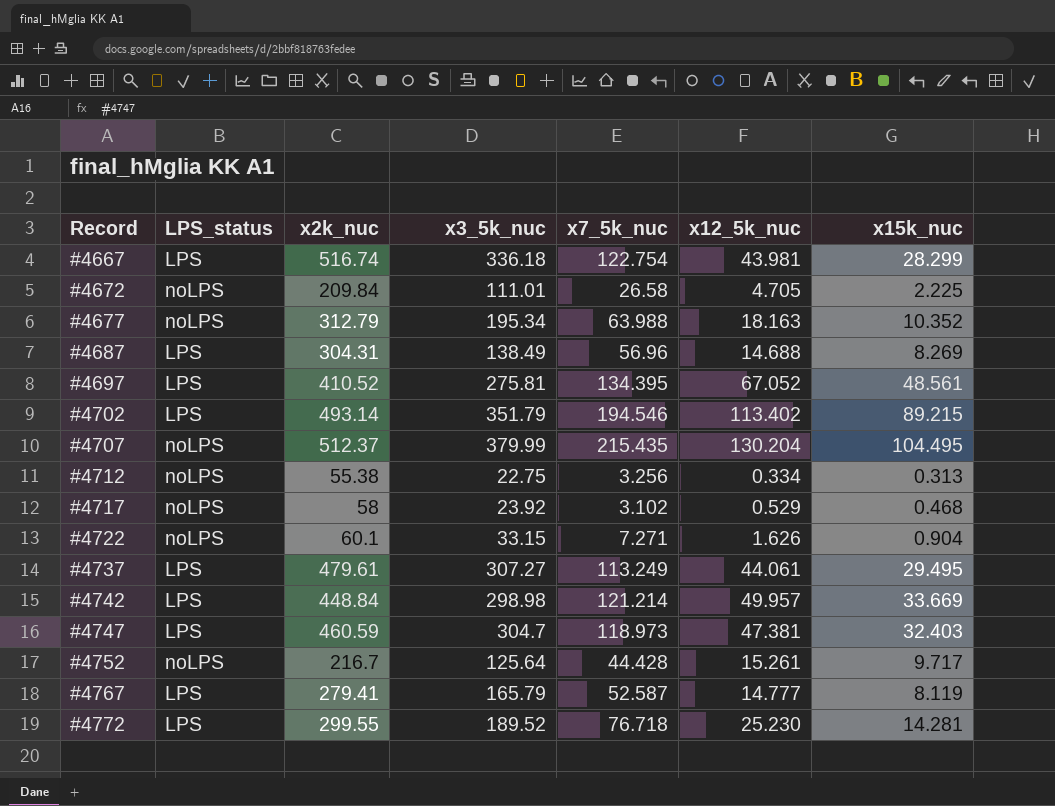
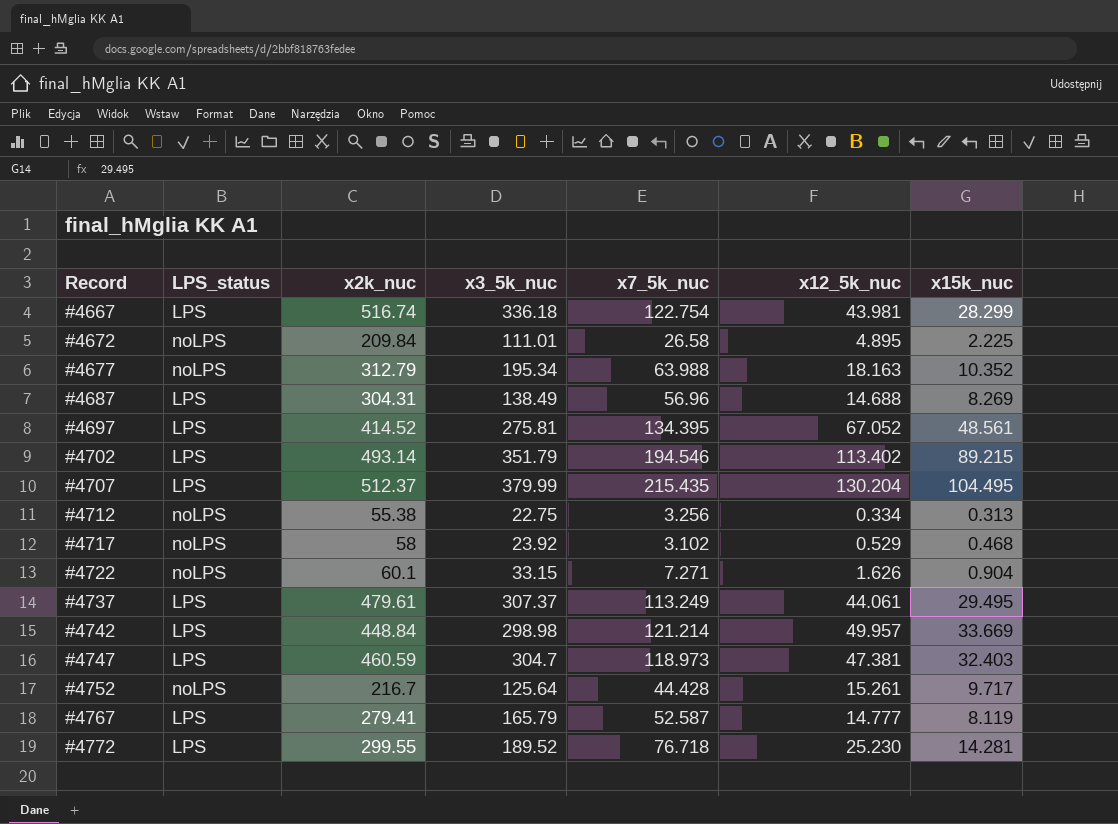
#4672 | x12_5k_nuc: 4.705 -> 4.895
#4697 | x2k_nuc: 410.52 -> 414.52
#4707 | LPS_status: noLPS -> LPS
#4737 | x3_5k_nuc: 307.27 -> 307.37

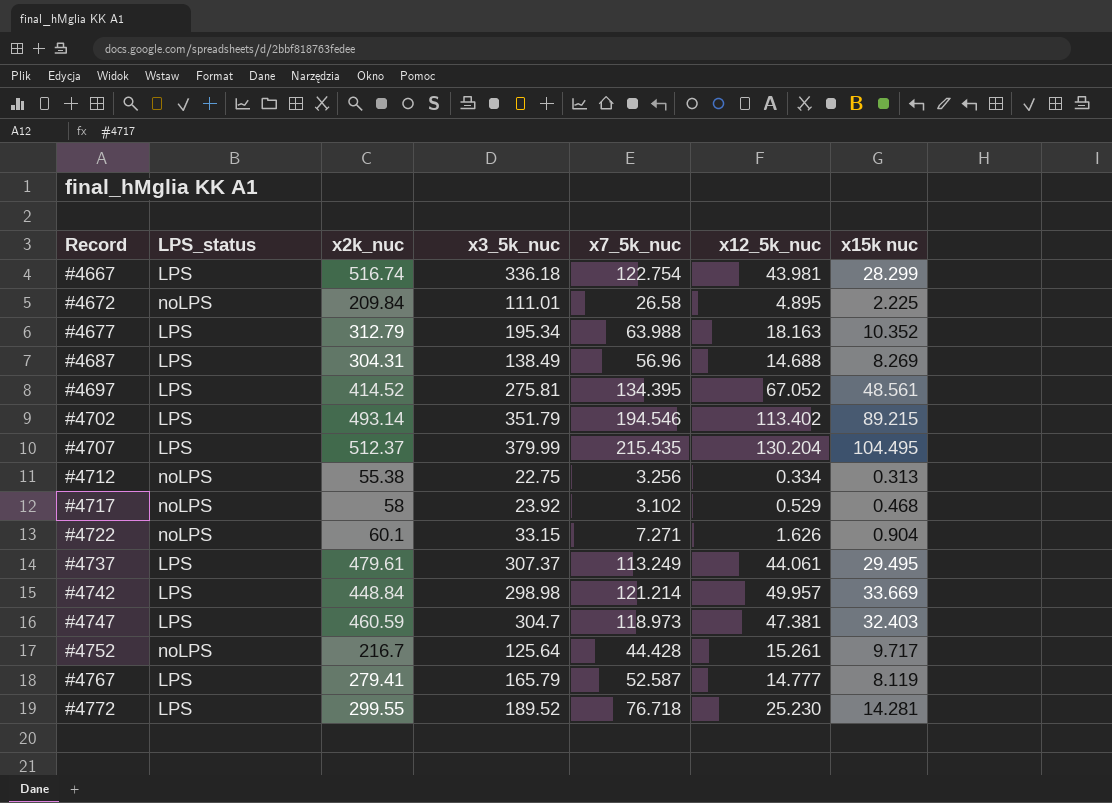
column name: x15k_nuc -> x15k nuc
#4677 | LPS_status: noLPS -> LPS

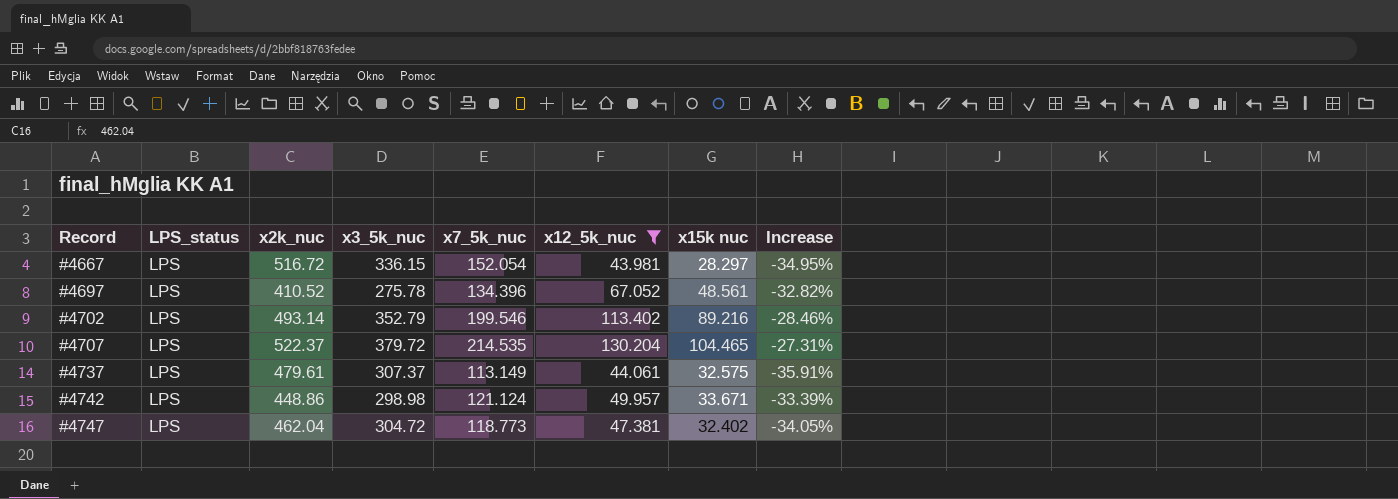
filter: none -> x12_5k_nuc >= 43.981
column Increase | formula: none -> ([x3_5k_nuc] - [x2k_nuc]) / [x2k_nuc]
#4667 | x2k_nuc: 516.74 -> 516.72
#4667 | x3_5k_nuc: 336.18 -> 336.15
#4667 | x7_5k_nuc: 122.754 -> 152.054
#4667 | x15k nuc: 28.299 -> 28.297
#4697 | x2k_nuc: 414.52 -> 410.52
#4697 | x3_5k_nuc: 275.81 -> 275.78
#4697 | x7_5k_nuc: 134.395 -> 134.396
#4702 | x3_5k_nuc: 351.79 -> 352.79
#4702 | x7_5k_nuc: 194.546 -> 199.546
#4702 | x15k nuc: 89.215 -> 89.216
#4707 | x2k_nuc: 512.37 -> 522.37
#4707 | x3_5k_nuc: 379.99 -> 379.72
#4707 | x7_5k_nuc: 215.435 -> 214.535
#4707 | x15k nuc: 104.495 -> 104.465
#4737 | x7_5k_nuc: 113.249 -> 113.149
#4737 | x15k nuc: 29.495 -> 32.575
#4742 | x2k_nuc: 448.84 -> 448.86
#4742 | x7_5k_nuc: 121.214 -> 121.124
#4742 | x15k nuc: 33.669 -> 33.671
#4747 | x2k_nuc: 460.59 -> 462.04
#4747 | x3_5k_nuc: 304.7 -> 304.72
#4747 | x7_5k_nuc: 118.973 -> 118.773
#4747 | x15k nuc: 32.403 -> 32.402

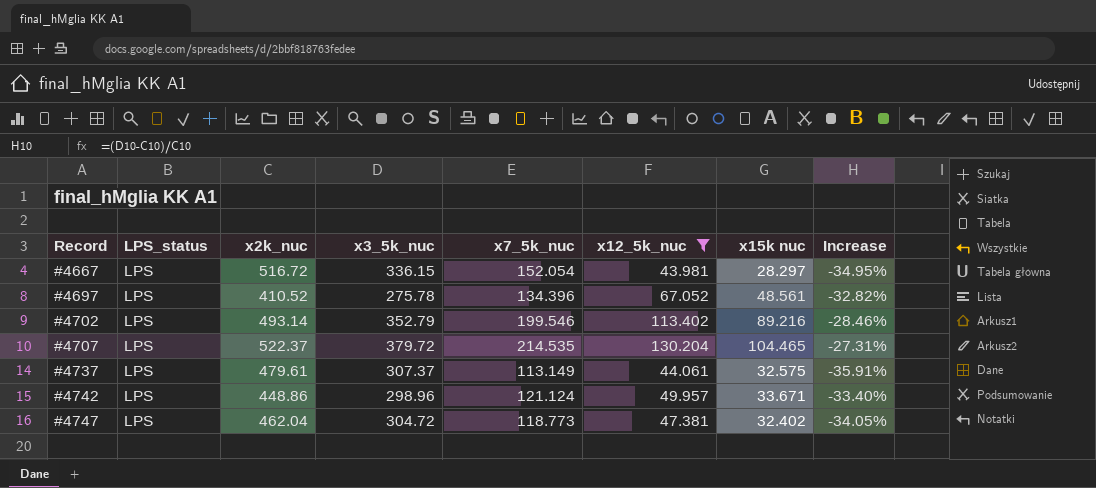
#4742 | x3_5k_nuc: 298.98 -> 298.96
#4742 | Increase: -33.39% -> -33.40%

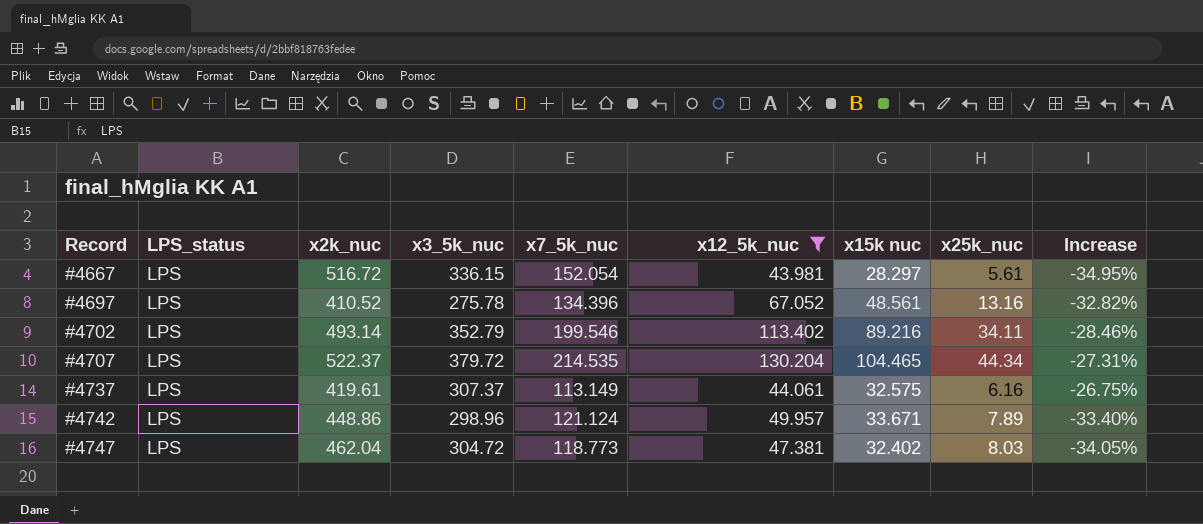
column x25k_nuc | position: none -> 8
#4737 | x2k_nuc: 479.61 -> 419.61
#4737 | Increase: -35.91% -> -26.75%

